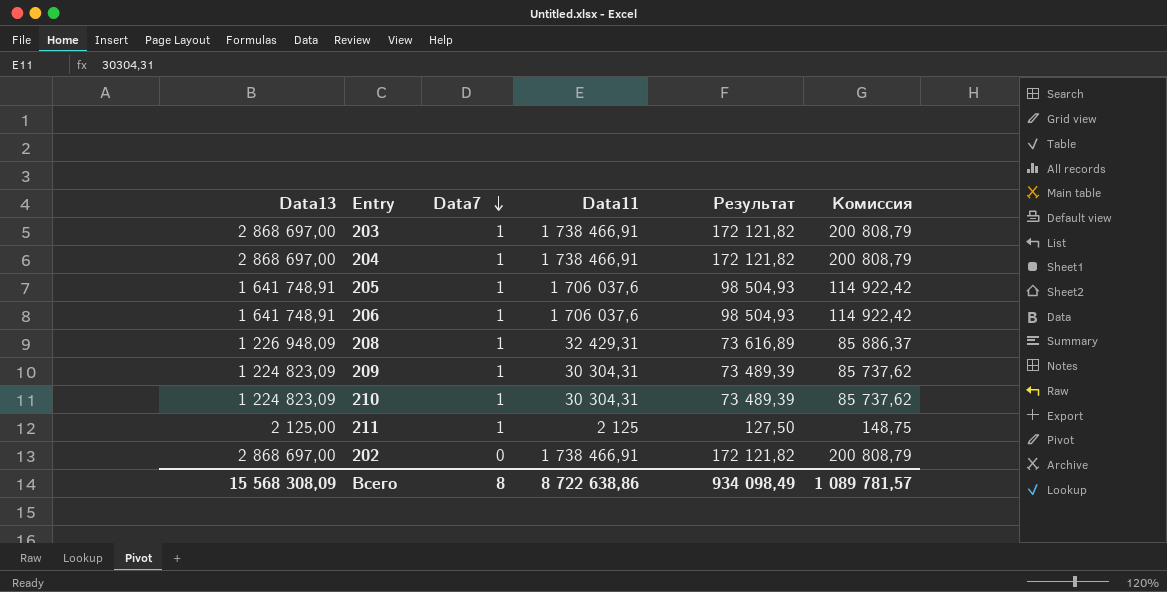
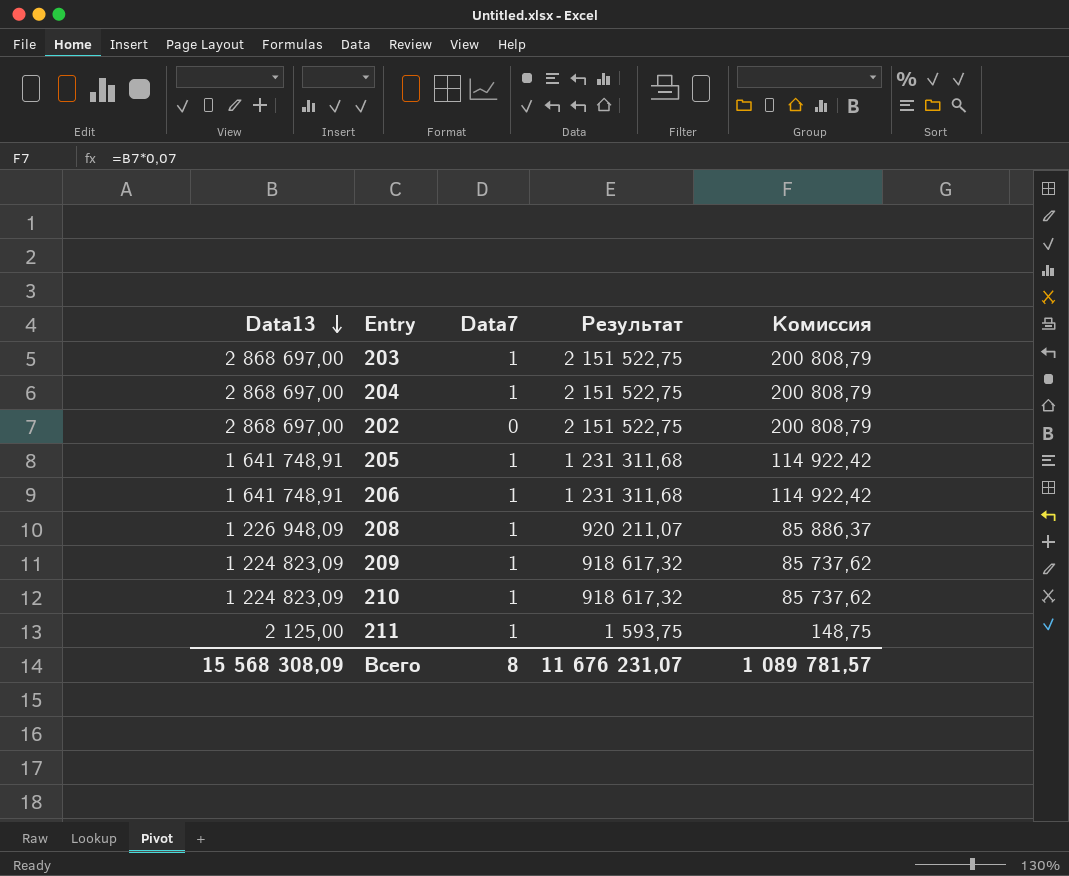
row order: Data7 descending -> Data13 descending
column Data11 | position: 4 -> none
column Результат | formula: [Data13] * 0,06 -> [Data13] * 0,75
Всего | Результат: 934 098,49 -> 11 676 231,07

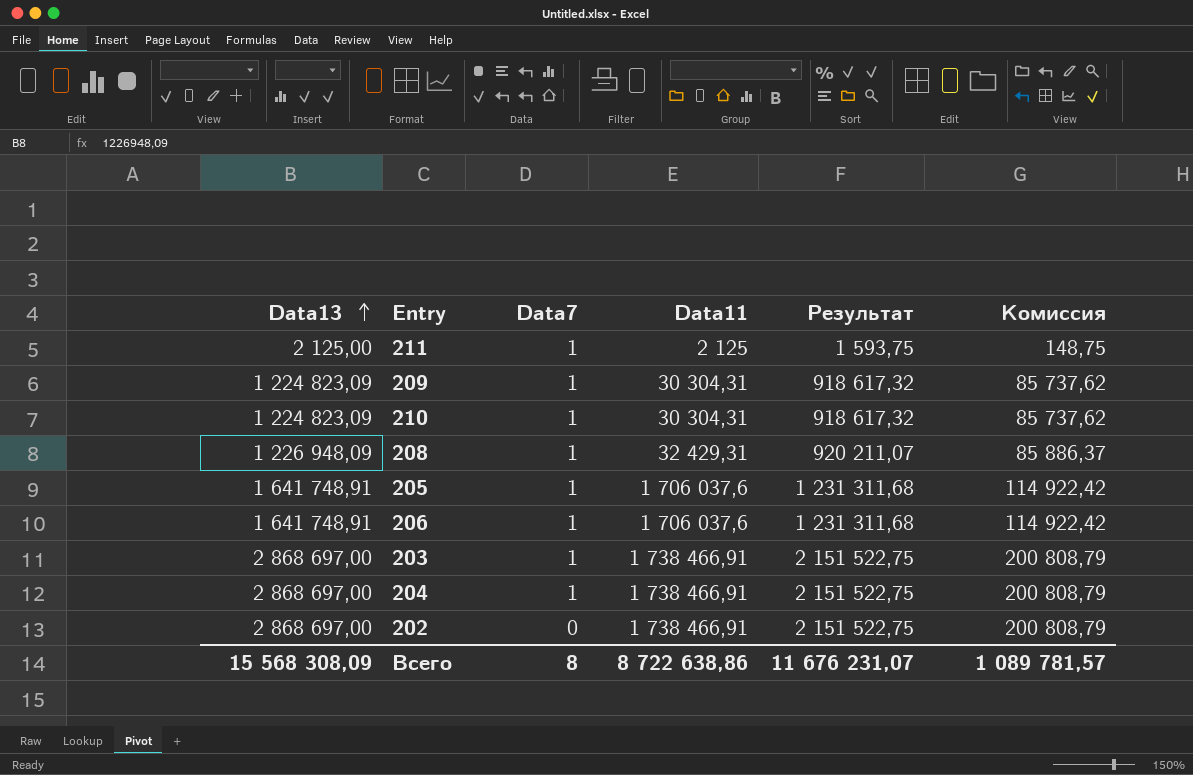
row order: Data13 descending -> Data13 ascending
column Data11 | position: none -> 4

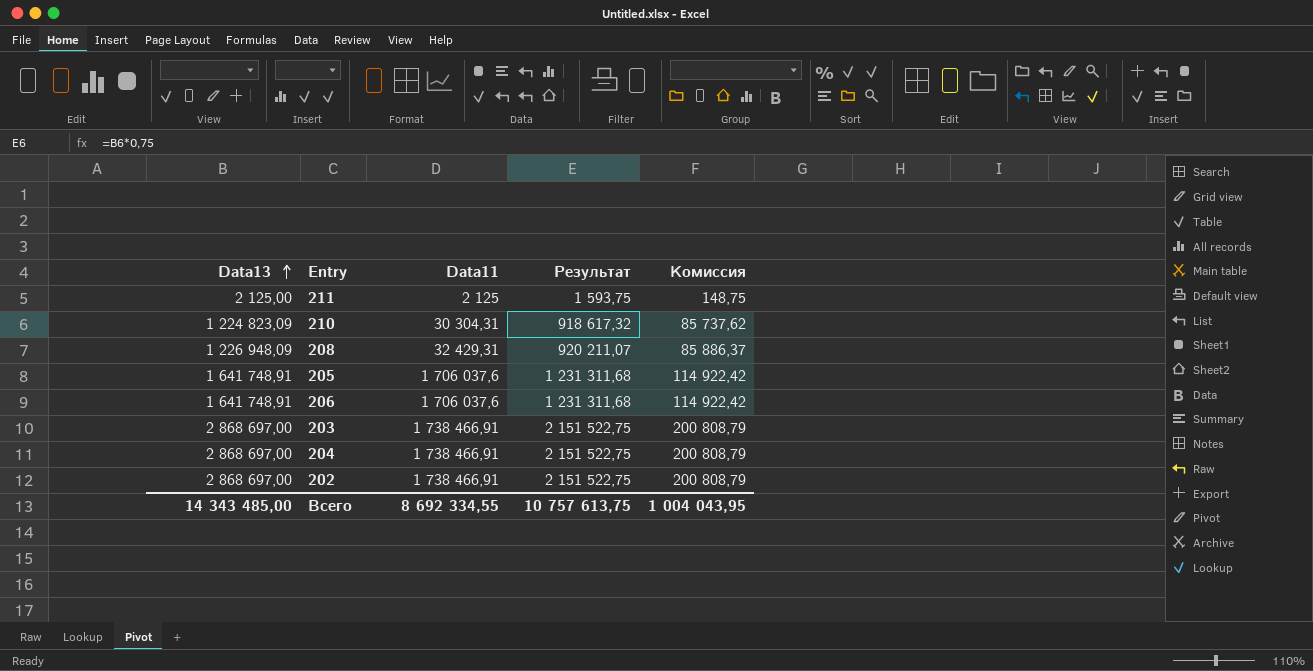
column Data7 | position: 3 -> none
row 209: 1 224 823,09 | 1 | 30 304,31 | 918 617,32 | 85 737,62 -> none
Всего | Data13: 15 568 308,09 -> 14 343 485,00
Всего | Data11: 8 722 638,86 -> 8 692 334,55
Всего | Результат: 11 676 231,07 -> 10 757 613,75
Всего | Комиссия: 1 089 781,57 -> 1 004 043,95

